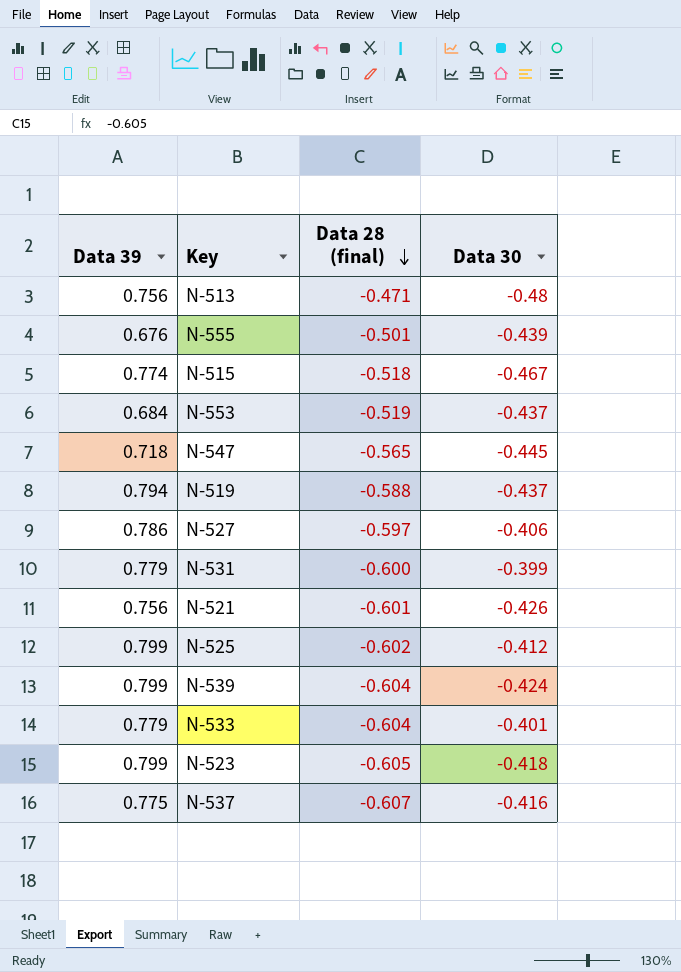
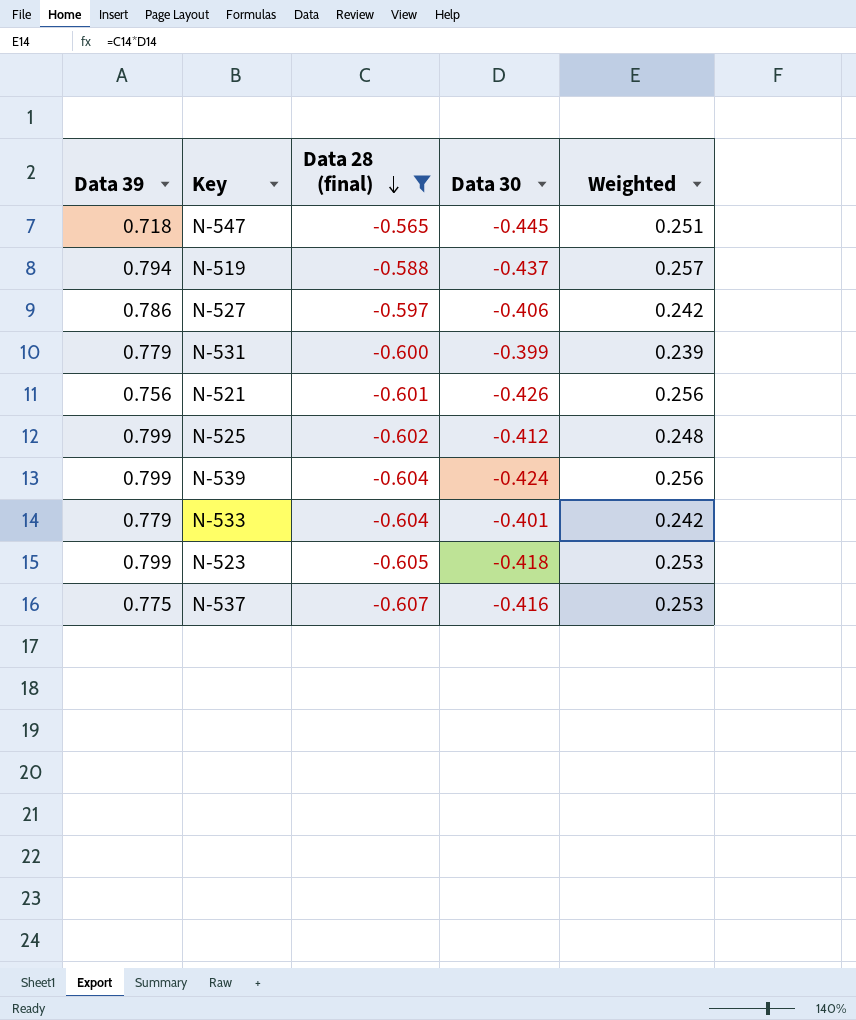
filter: none -> Data 28 (final) <= -0.565
column Weighted | formula: none -> [Data 28 (final)] * [Data 30]

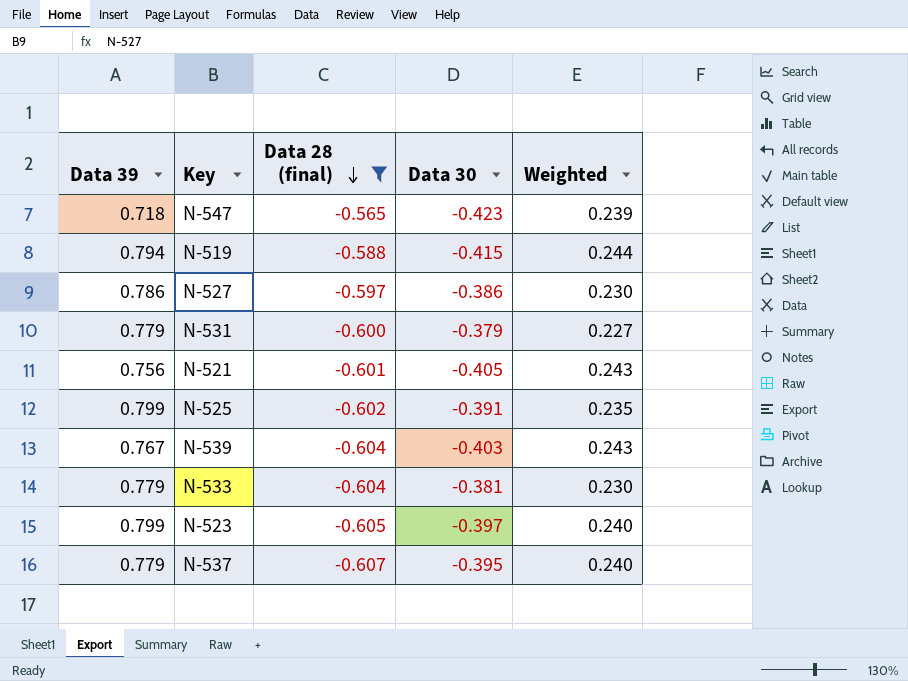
N-547 | Data 30: -0.445 -> -0.423
N-547 | Weighted: 0.251 -> 0.239
N-519 | Data 30: -0.437 -> -0.415
N-519 | Weighted: 0.257 -> 0.244
N-527 | Data 30: -0.406 -> -0.386
N-527 | Weighted: 0.242 -> 0.230
N-531 | Data 30: -0.399 -> -0.379
N-531 | Weighted: 0.239 -> 0.227
N-521 | Data 30: -0.426 -> -0.405
N-521 | Weighted: 0.256 -> 0.243
N-525 | Data 30: -0.412 -> -0.391
N-525 | Weighted: 0.248 -> 0.235
N-539 | Data 39: 0.799 -> 0.767
N-539 | Data 30: -0.424 -> -0.403
N-539 | Weighted: 0.256 -> 0.243
N-533 | Data 30: -0.401 -> -0.381
N-533 | Weighted: 0.242 -> 0.230
N-523 | Data 30: -0.418 -> -0.397
N-523 | Weighted: 0.253 -> 0.240
N-537 | Data 39: 0.775 -> 0.779
N-537 | Data 30: -0.416 -> -0.395
N-537 | Weighted: 0.253 -> 0.240

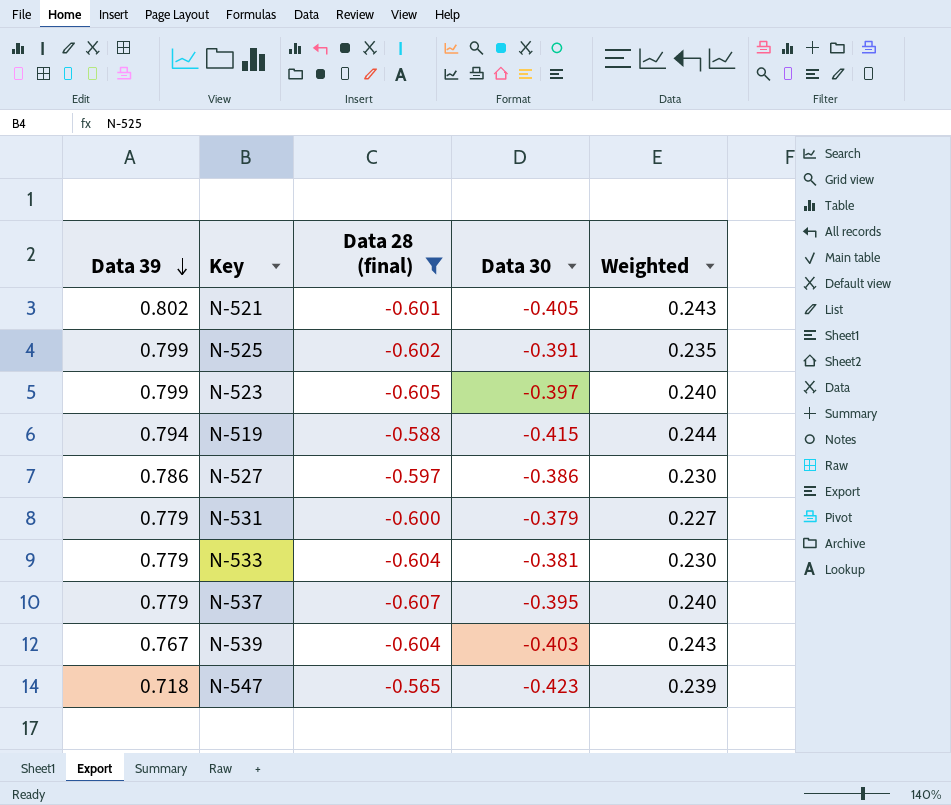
row order: Data 28 (final) descending -> Data 39 descending
N-521 | Data 39: 0.756 -> 0.802

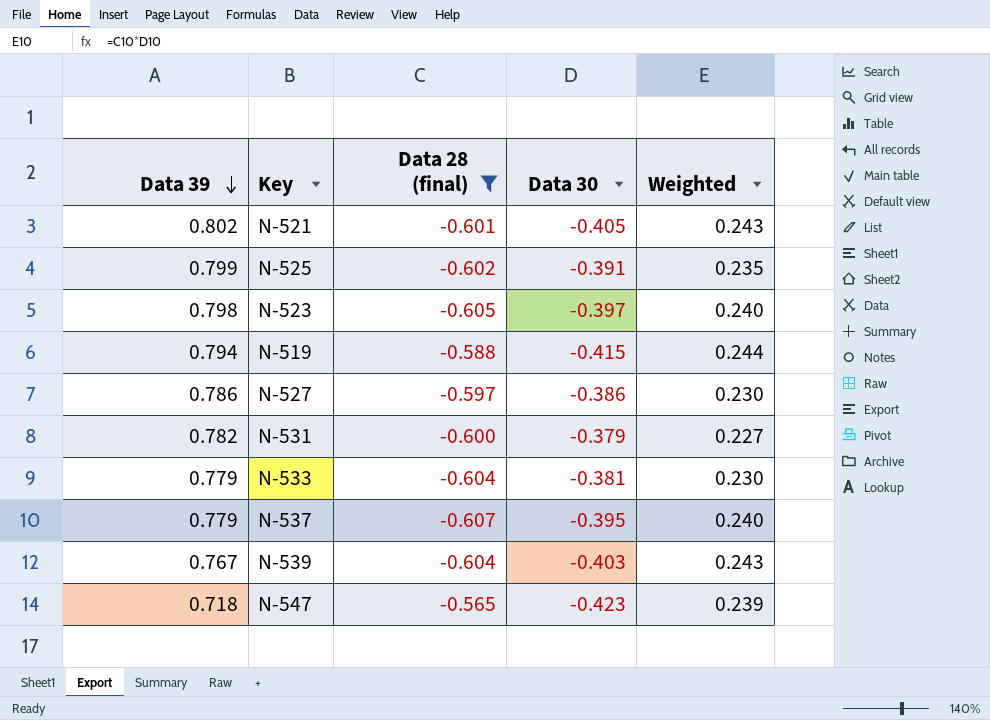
N-523 | Data 39: 0.799 -> 0.798
N-531 | Data 39: 0.779 -> 0.782

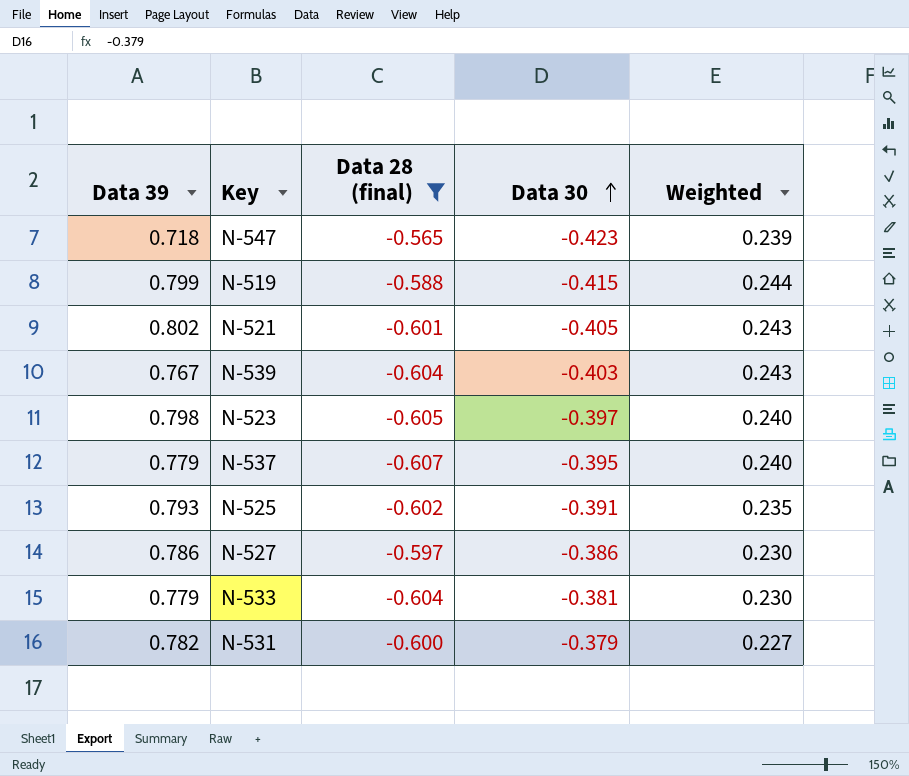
row order: Data 39 descending -> Data 30 ascending
N-519 | Data 39: 0.794 -> 0.799
N-525 | Data 39: 0.799 -> 0.793

